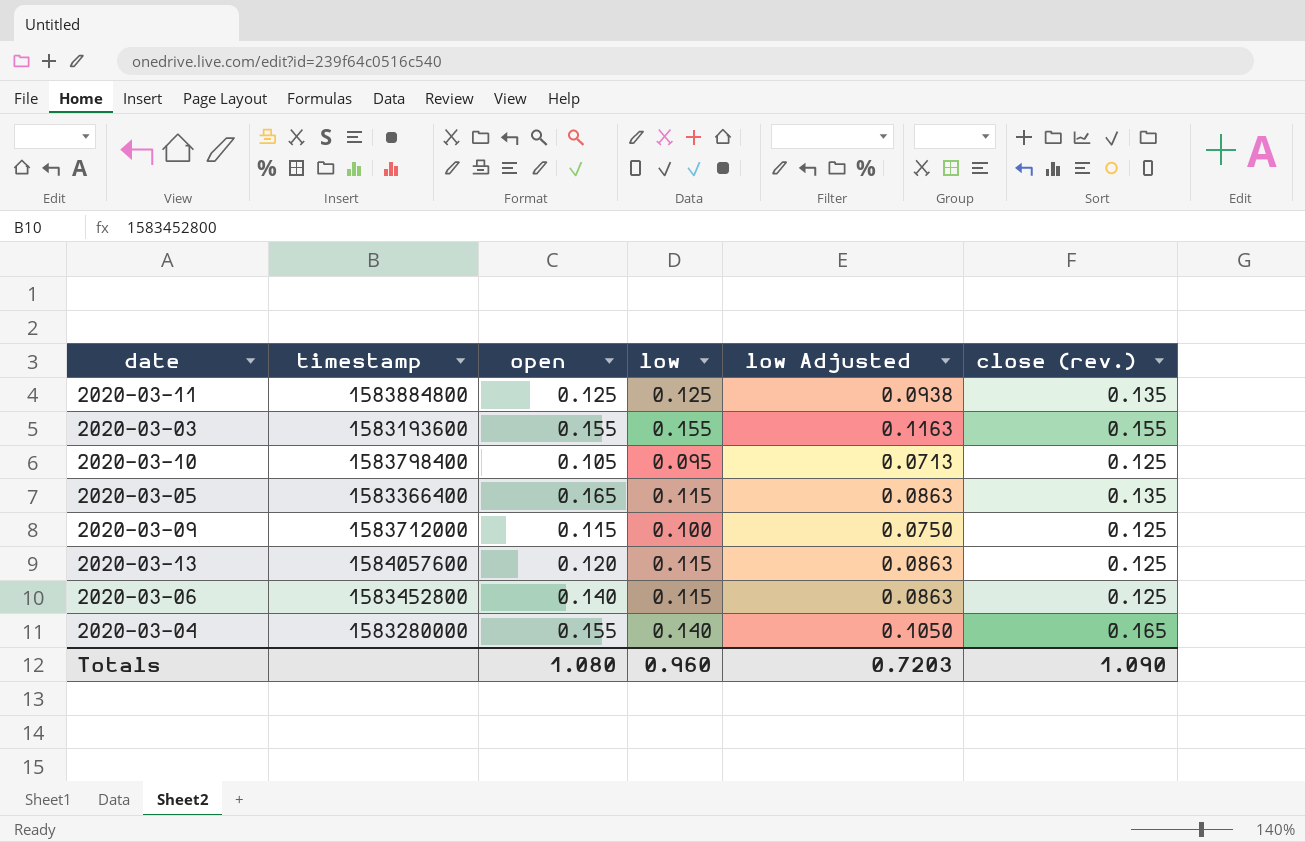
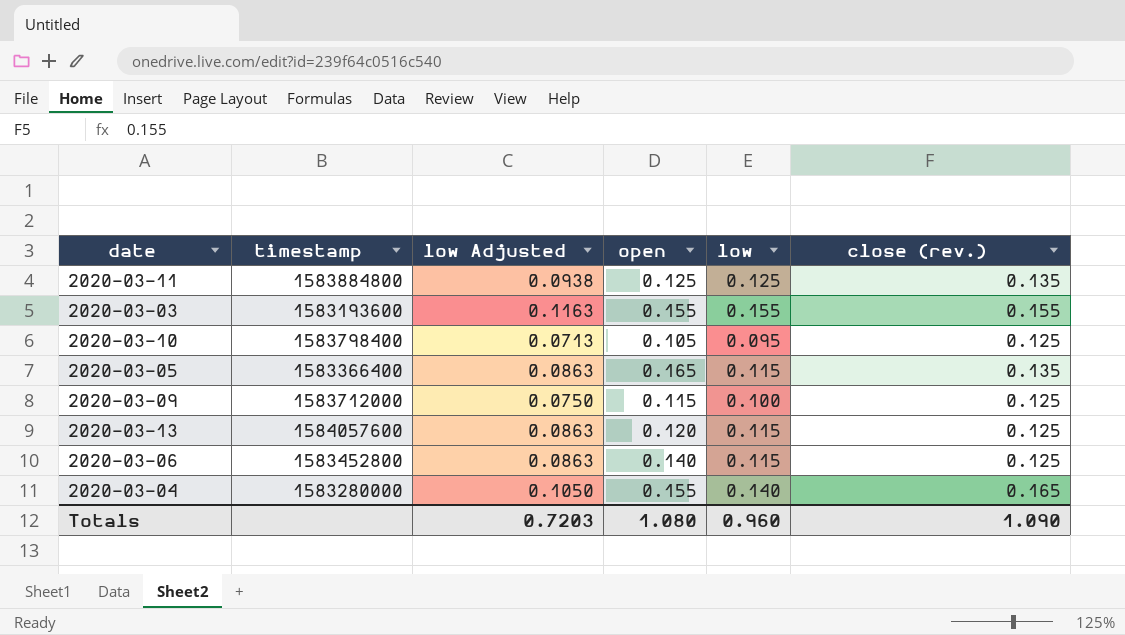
column low Adjusted | position: 5 -> 3

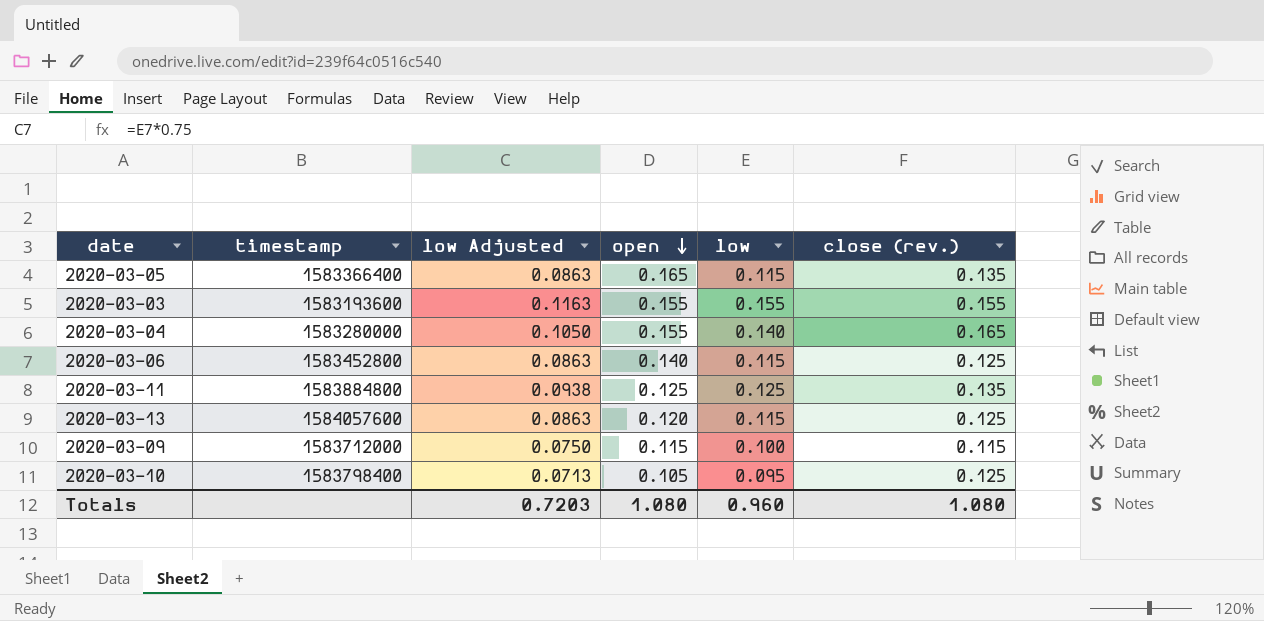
row order: none -> open descending
2020-03-09 | close (rev.): 0.125 -> 0.115
Totals | close (rev.): 1.090 -> 1.080

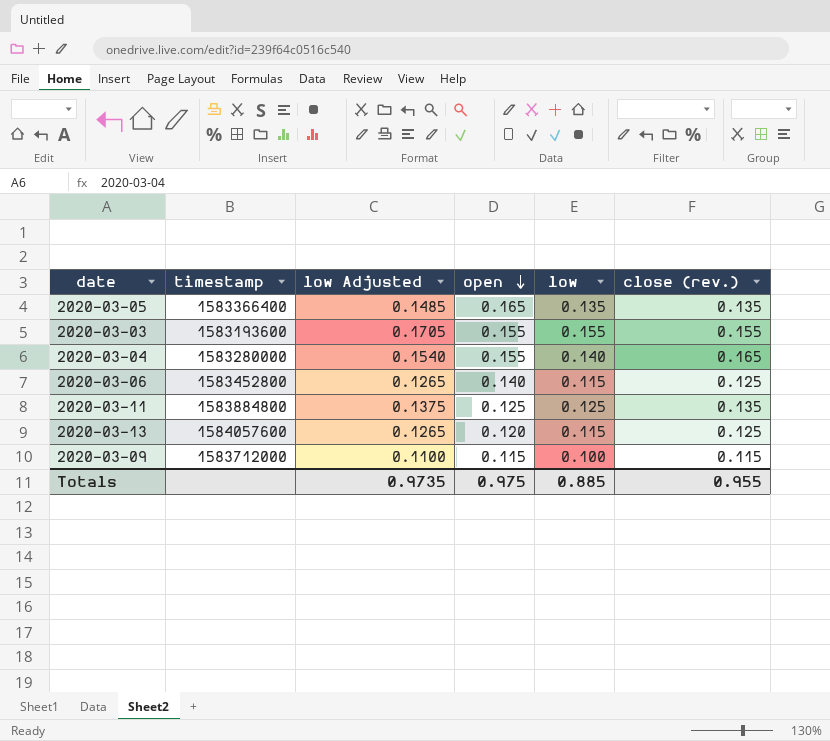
column low Adjusted | formula: [low] * 0.75 -> [low] * 1.1
row 2020-03-10: 1583798400 | 0.0713 | 0.105 | 0.095 | 0.125 -> none
2020-03-05 | low: 0.115 -> 0.135
Totals | low Adjusted: 0.7203 -> 0.9735
Totals | open: 1.080 -> 0.975
Totals | low: 0.960 -> 0.885
Totals | close (rev.): 1.080 -> 0.955

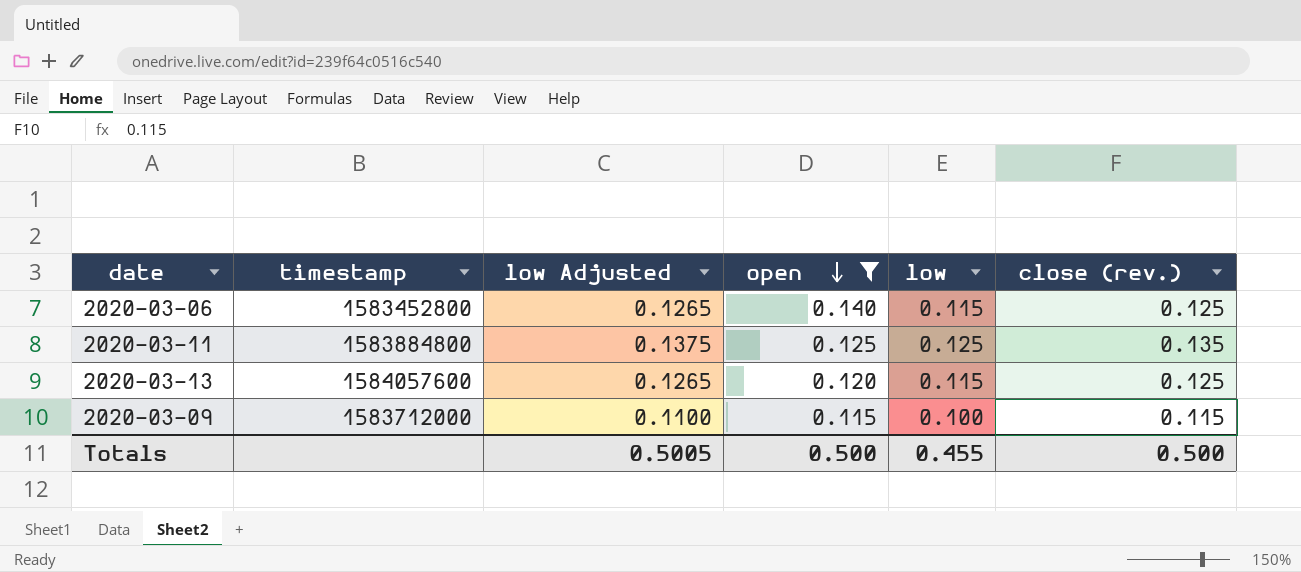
filter: none -> open <= 0.140
Totals | low Adjusted: 0.9735 -> 0.5005
Totals | open: 0.975 -> 0.500
Totals | low: 0.885 -> 0.455
Totals | close (rev.): 0.955 -> 0.500

